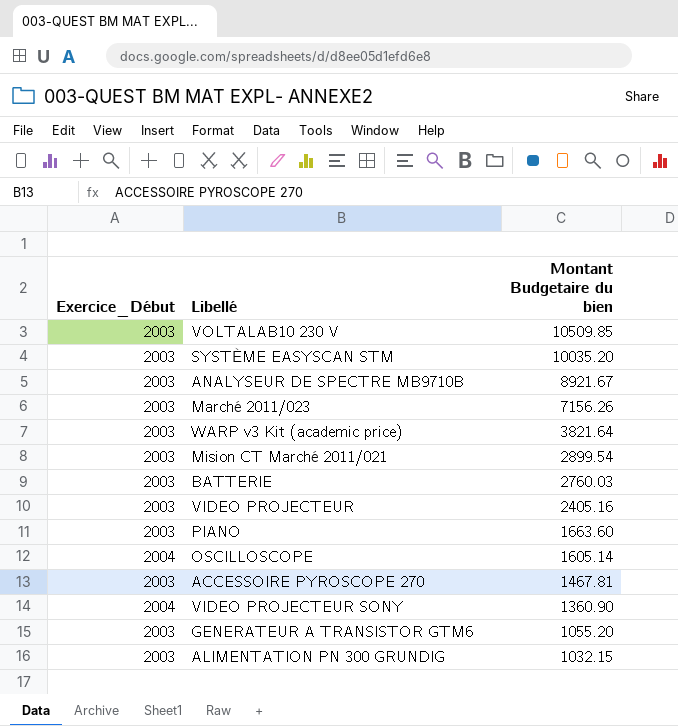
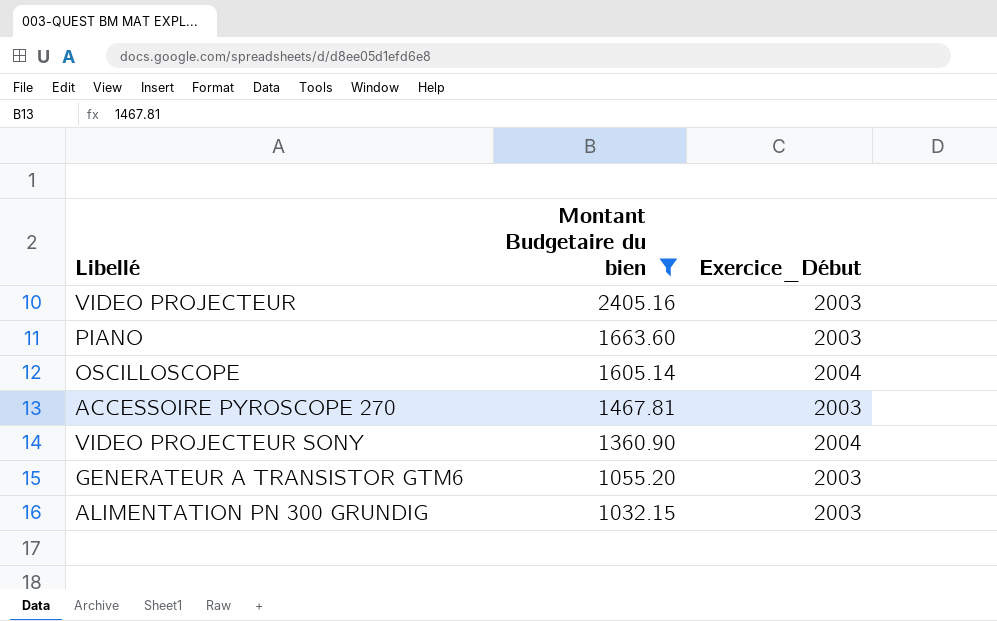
filter: none -> Montant Budgetaire du bien <= 2405.16
column Exercice_Début | position: 1 -> 3

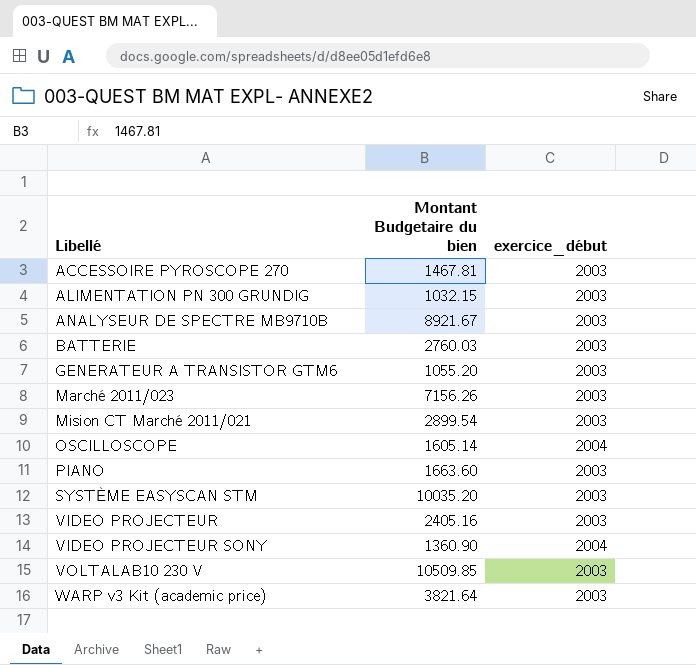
filter: Montant Budgetaire du bien <= 2405.16 -> none
row order: Montant Budgetaire du bien descending -> Libellé ascending
column name: Exercice_Début -> exercice_début

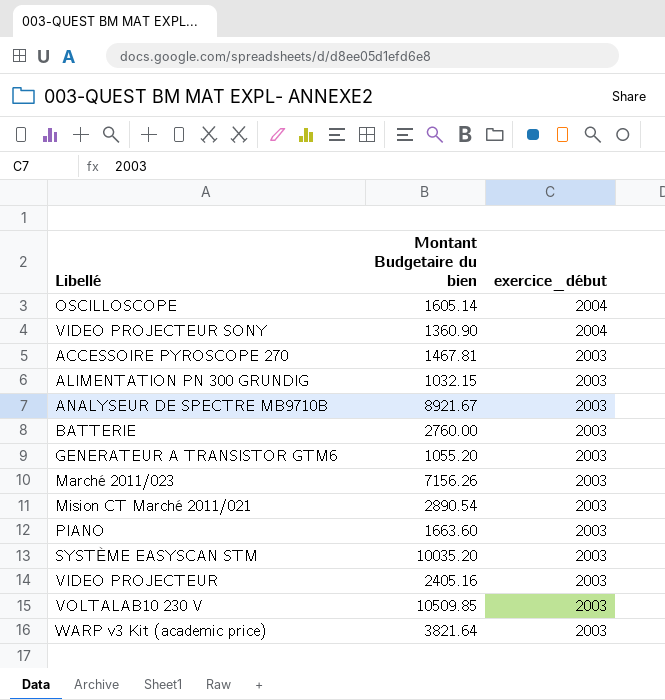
row order: Libellé ascending -> exercice_début descending
BATTERIE | Montant Budgetaire du bien: 2760.03 -> 2760.00
Mision CT Marché 2011/021 | Montant Budgetaire du bien: 2899.54 -> 2890.54

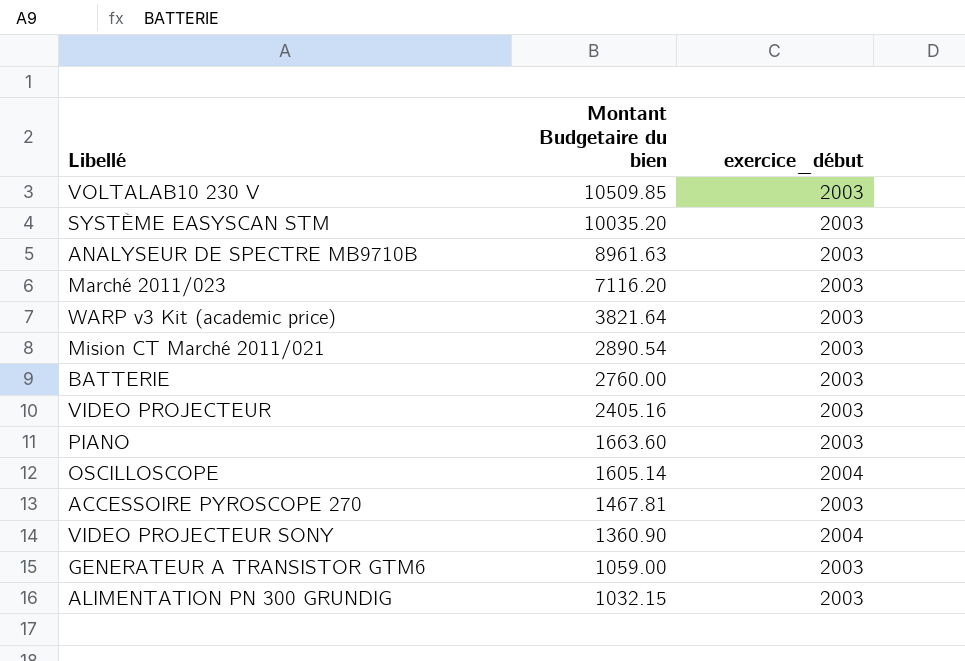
row order: exercice_début descending -> Montant Budgetaire du bien descending
ANALYSEUR DE SPECTRE MB9710B | Montant Budgetaire du bien: 8921.67 -> 8961.63
Marché 2011/023 | Montant Budgetaire du bien: 7156.26 -> 7116.20
GENERATEUR A TRANSISTOR GTM6 | Montant Budgetaire du bien: 1055.20 -> 1059.00

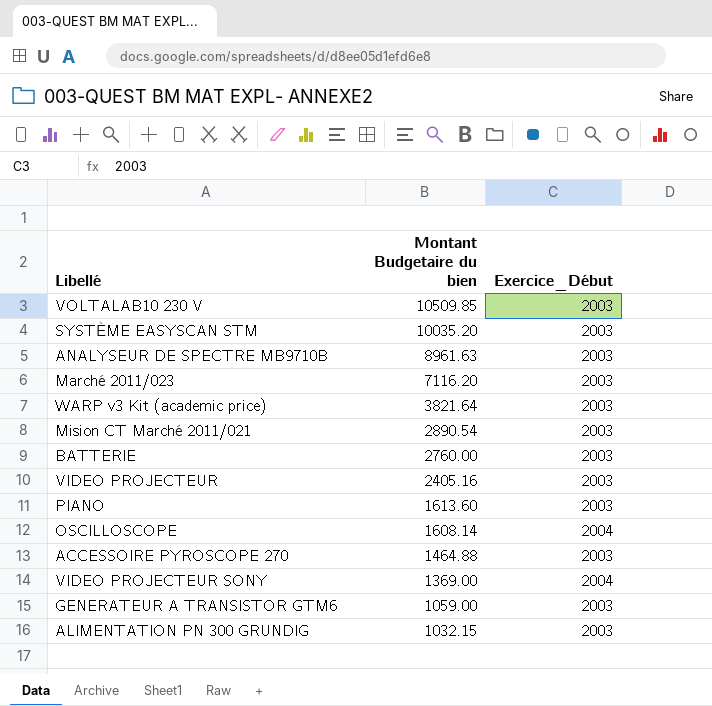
column name: exercice_début -> Exercice_Début
PIANO | Montant Budgetaire du bien: 1663.60 -> 1613.60
OSCILLOSCOPE | Montant Budgetaire du bien: 1605.14 -> 1608.14
ACCESSOIRE PYROSCOPE 270 | Montant Budgetaire du bien: 1467.81 -> 1464.88
VIDEO PROJECTEUR SONY | Montant Budgetaire du bien: 1360.90 -> 1369.00

